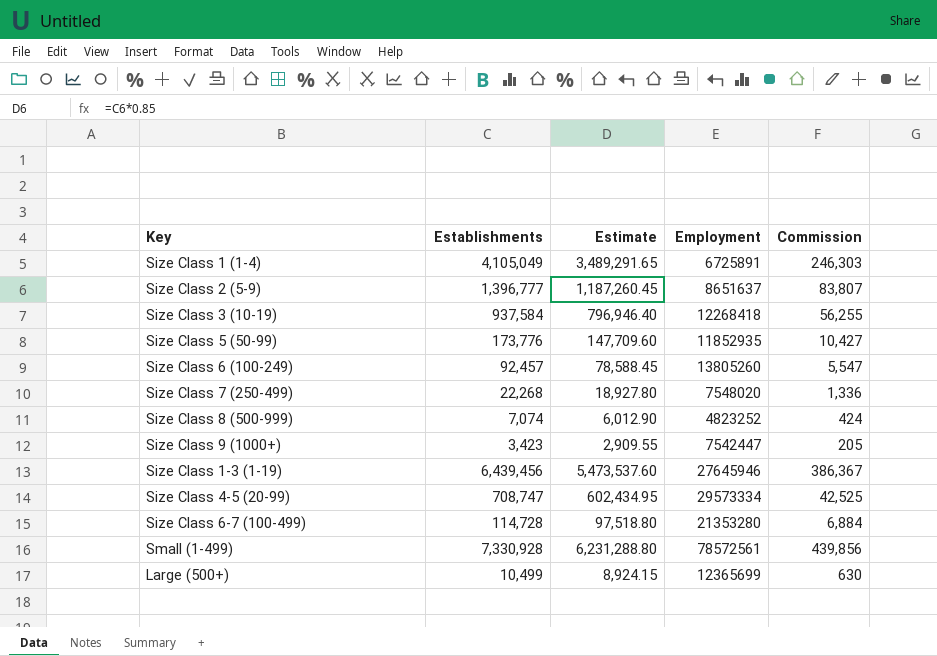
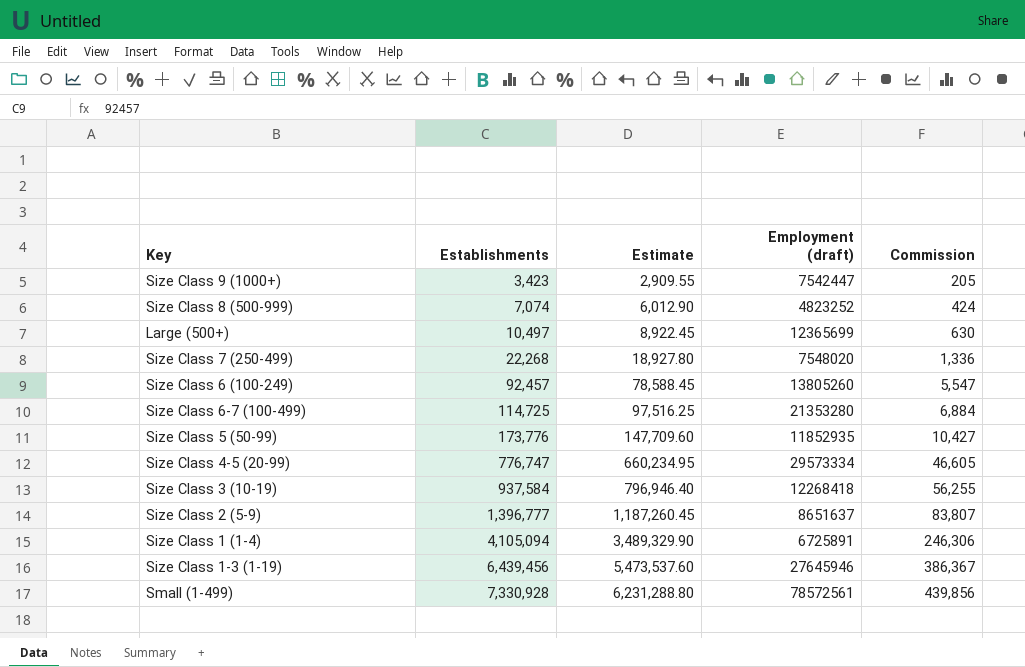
row order: none -> Establishments ascending
column name: Employment -> Employment (draft)
Large (500+) | Establishments: 10,499 -> 10,497
Large (500+) | Estimate: 8,924.15 -> 8,922.45
Size Class 6-7 (100-499) | Establishments: 114,728 -> 114,725
Size Class 6-7 (100-499) | Estimate: 97,518.80 -> 97,516.25
Size Class 4-5 (20-99) | Establishments: 708,747 -> 776,747
Size Class 4-5 (20-99) | Estimate: 602,434.95 -> 660,234.95
Size Class 4-5 (20-99) | Commission: 42,525 -> 46,605
Size Class 1 (1-4) | Establishments: 4,105,049 -> 4,105,094
Size Class 1 (1-4) | Estimate: 3,489,291.65 -> 3,489,329.90
Size Class 1 (1-4) | Commission: 246,303 -> 246,306

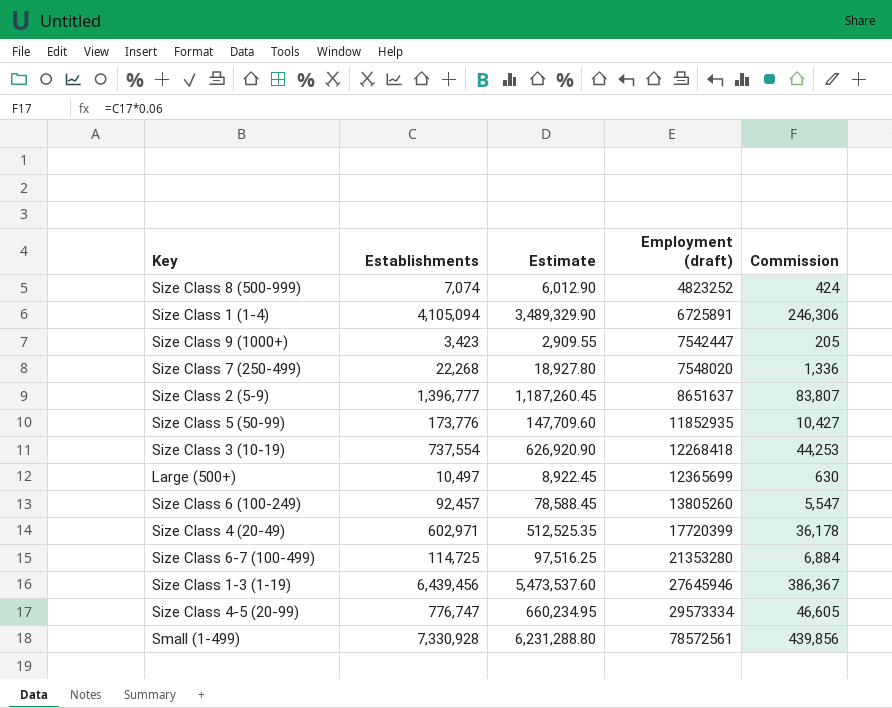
row order: Establishments ascending -> Employment (draft) ascending
Size Class 3 (10-19) | Establishments: 937,584 -> 737,554
Size Class 3 (10-19) | Estimate: 796,946.40 -> 626,920.90
Size Class 3 (10-19) | Commission: 56,255 -> 44,253
row Size Class 4 (20-49): none -> 602,971 | 512,525.35 | 17720399 | 36,178

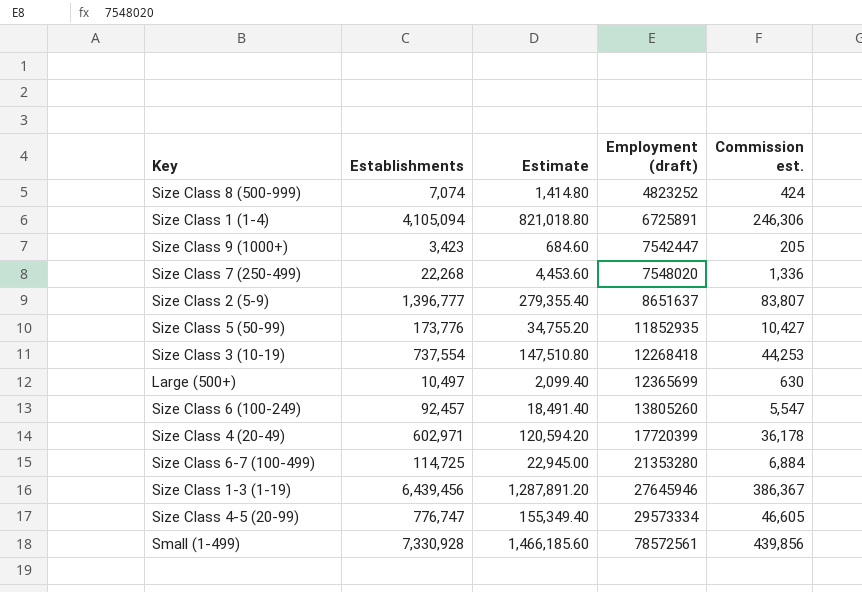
column Estimate | formula: [Establishments] * 0.85 -> [Establishments] * 0.2
column name: Commission -> Commission est.

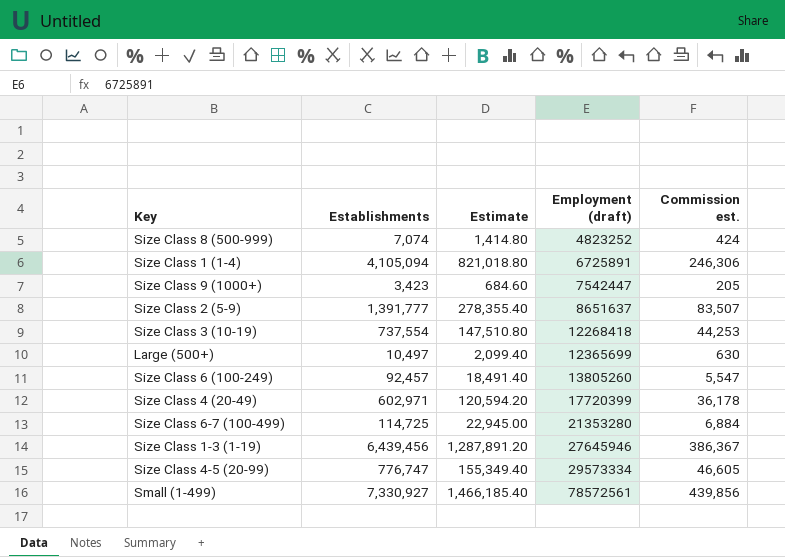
row Size Class 7 (250-499): 22,268 | 4,453.60 | 7548020 | 1,336 -> none
row Size Class 5 (50-99): 173,776 | 34,755.20 | 11852935 | 10,427 -> none
Size Class 2 (5-9) | Establishments: 1,396,777 -> 1,391,777
Size Class 2 (5-9) | Estimate: 279,355.40 -> 278,355.40
Size Class 2 (5-9) | Commission est.: 83,807 -> 83,507
Small (1-499) | Establishments: 7,330,928 -> 7,330,927
Small (1-499) | Estimate: 1,466,185.60 -> 1,466,185.40

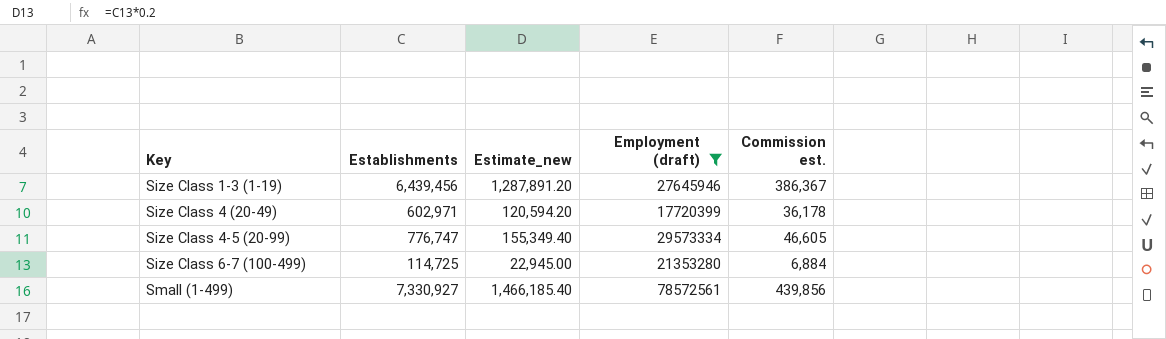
filter: none -> Employment (draft) >= 17720399
row order: Employment (draft) ascending -> Key ascending
column name: Estimate -> Estimate_new

